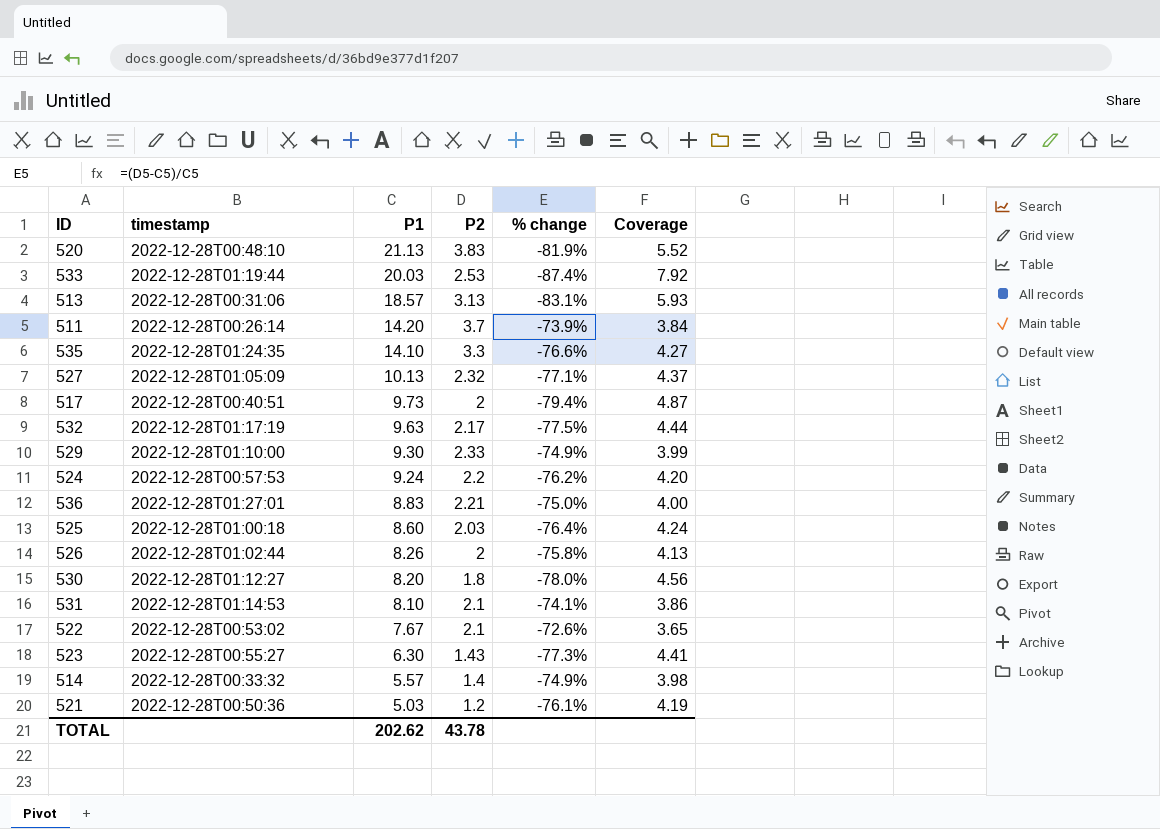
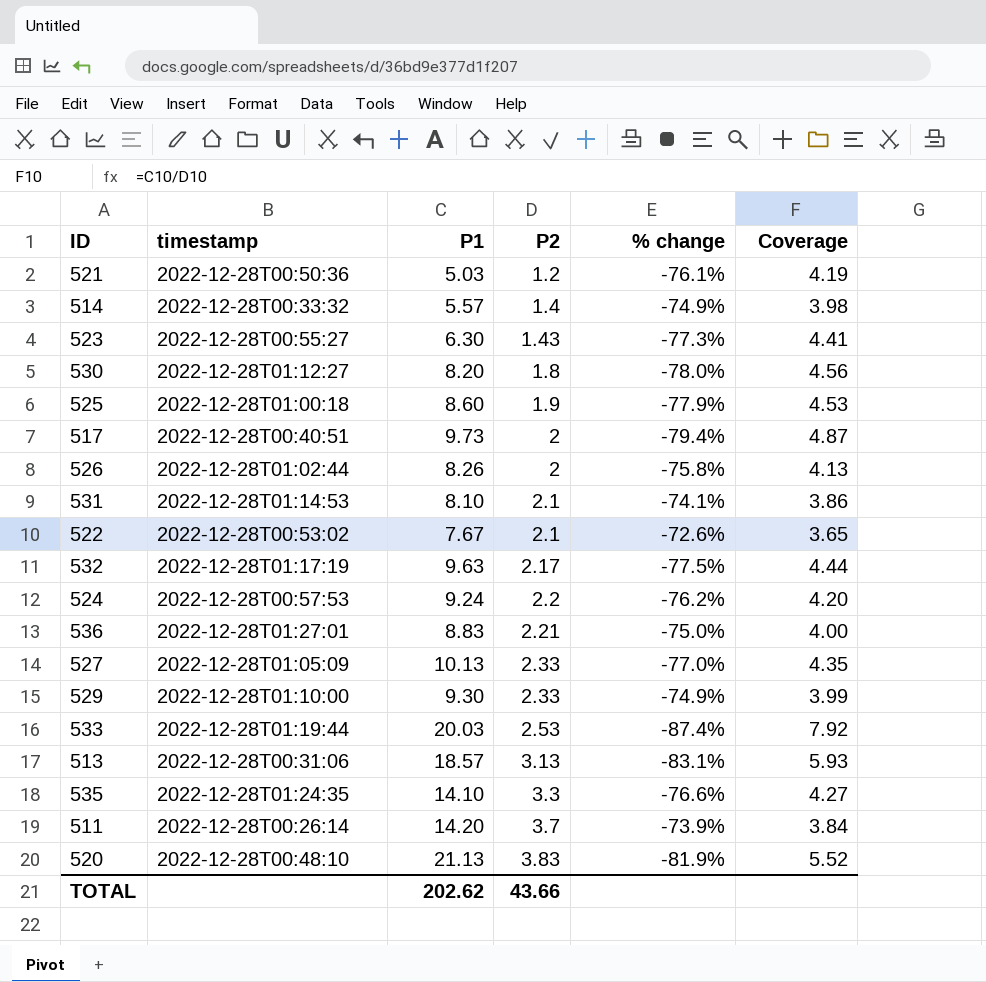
row order: P1 descending -> P2 ascending
525 | P2: 2.03 -> 1.9
525 | % change: -76.4% -> -77.9%
525 | Coverage: 4.24 -> 4.53
527 | P2: 2.32 -> 2.33
527 | % change: -77.1% -> -77.0%
527 | Coverage: 4.37 -> 4.35
TOTAL | P2: 43.78 -> 43.66

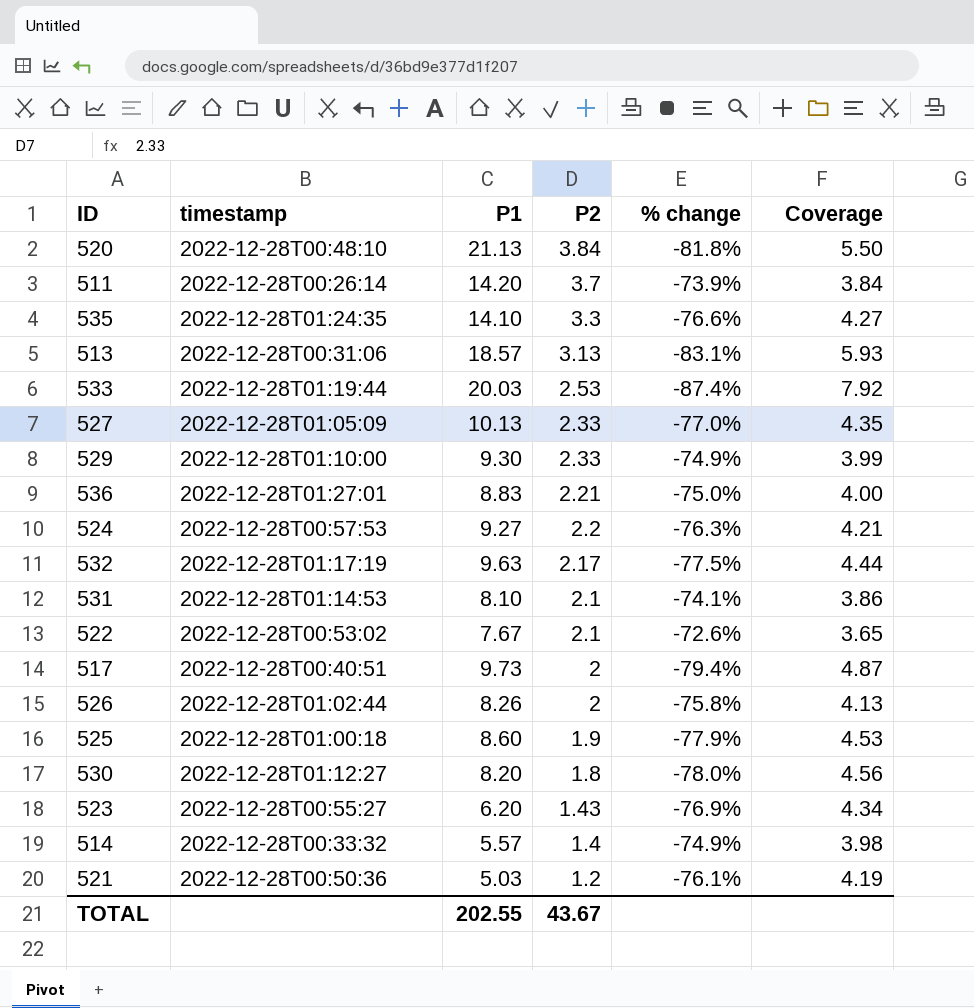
row order: P2 ascending -> P2 descending
520 | P2: 3.83 -> 3.84
520 | % change: -81.9% -> -81.8%
520 | Coverage: 5.52 -> 5.50
524 | P1: 9.24 -> 9.27
524 | % change: -76.2% -> -76.3%
524 | Coverage: 4.20 -> 4.21
523 | P1: 6.30 -> 6.20
523 | % change: -77.3% -> -76.9%
523 | Coverage: 4.41 -> 4.34
TOTAL | P1: 202.62 -> 202.55
TOTAL | P2: 43.66 -> 43.67

